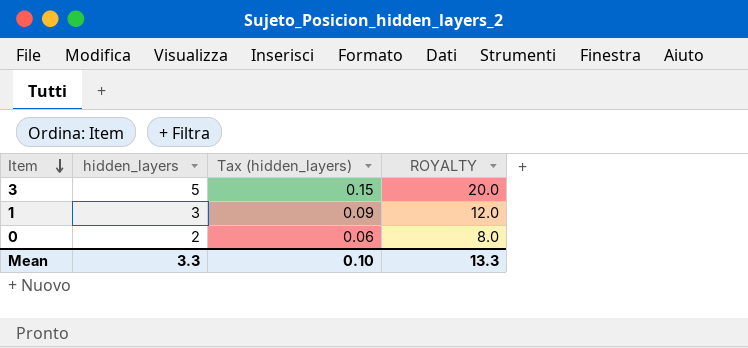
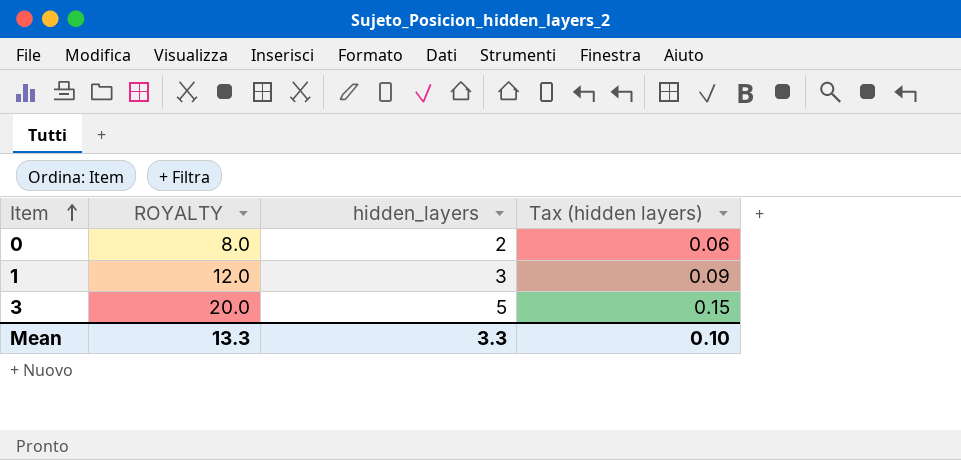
row order: Item descending -> Item ascending
column ROYALTY | position: 4 -> 2
column name: Tax (hidden_layers) -> Tax (hidden layers)

